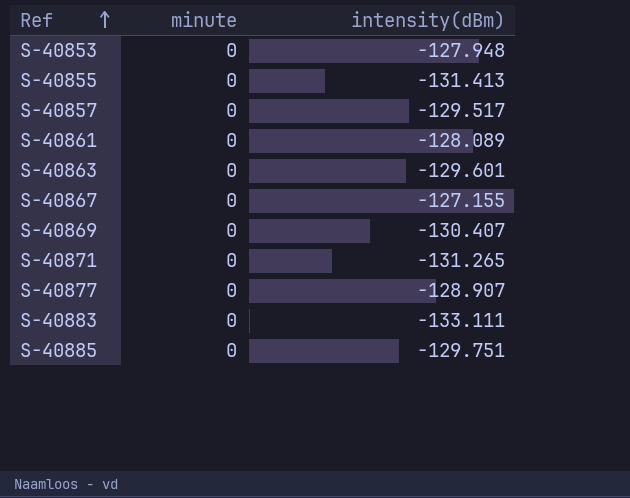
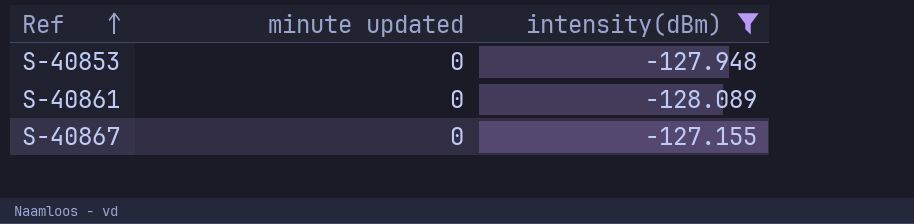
filter: none -> intensity(dBm) >= -128.089
column name: minute -> minute updated

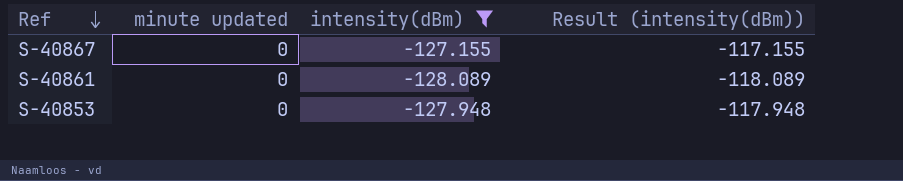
row order: Ref ascending -> Ref descending
column Result (intensity(dBm)) | formula: none -> [intensity(dBm)] + 10

